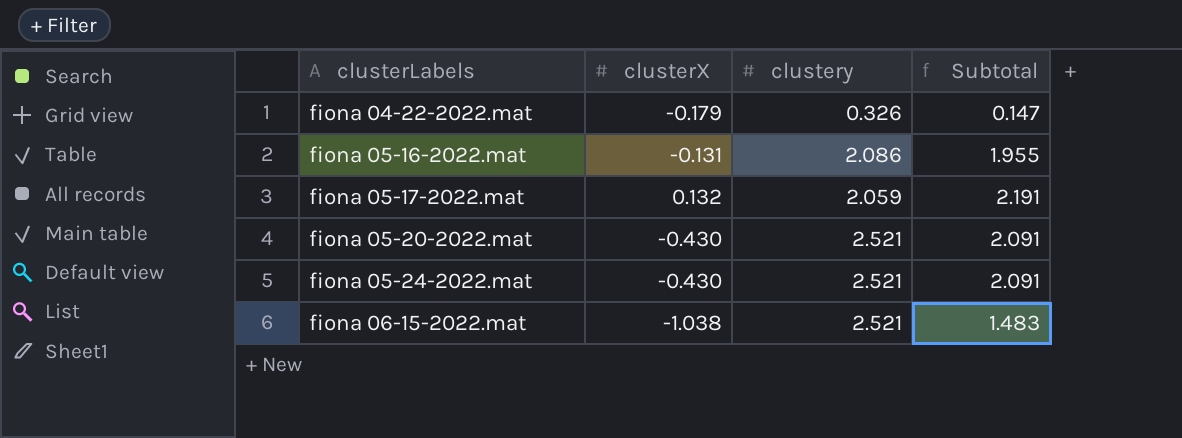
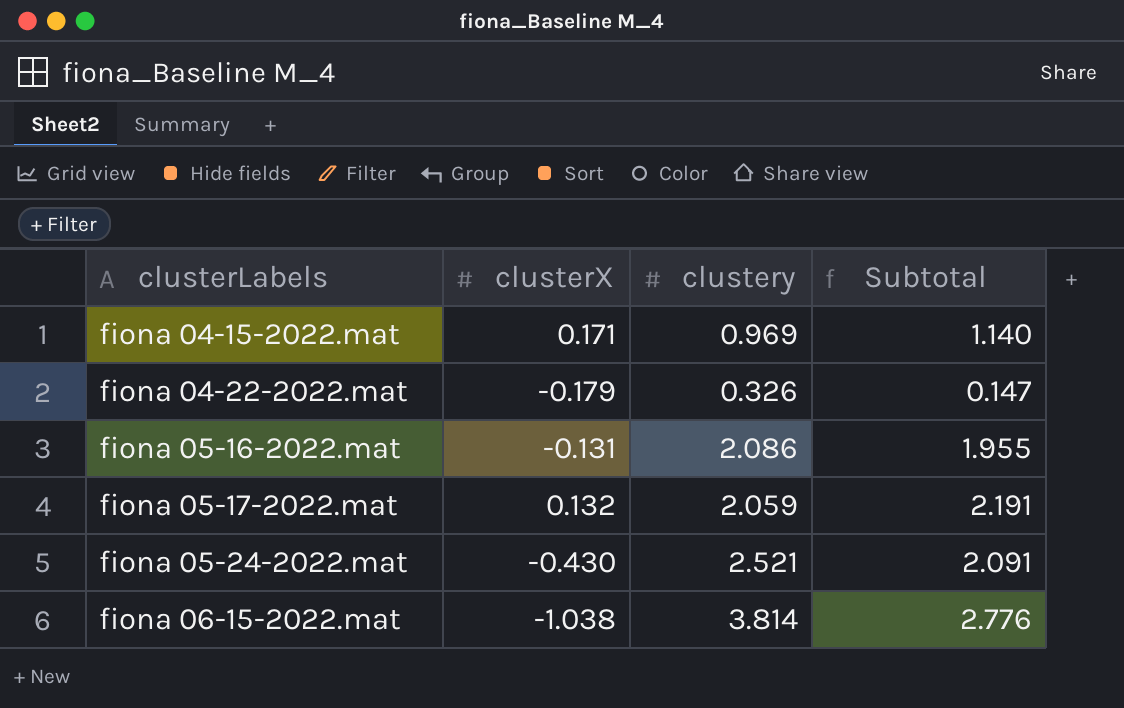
row fiona 05-20-2022.mat: -0.430 | 2.521 | 2.091 -> none
row fiona 04-15-2022.mat: none -> 0.171 | 0.969 | 1.140
fiona 06-15-2022.mat | clustery: 2.521 -> 3.814
fiona 06-15-2022.mat | Subtotal: 1.483 -> 2.776

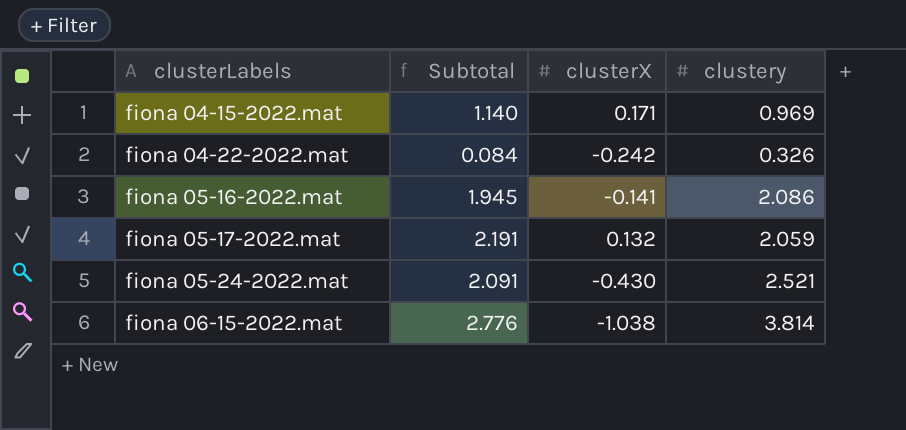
column Subtotal | position: 4 -> 2
fiona 04-22-2022.mat | Subtotal: 0.147 -> 0.084
fiona 04-22-2022.mat | clusterX: -0.179 -> -0.242
fiona 05-16-2022.mat | Subtotal: 1.955 -> 1.945
fiona 05-16-2022.mat | clusterX: -0.131 -> -0.141

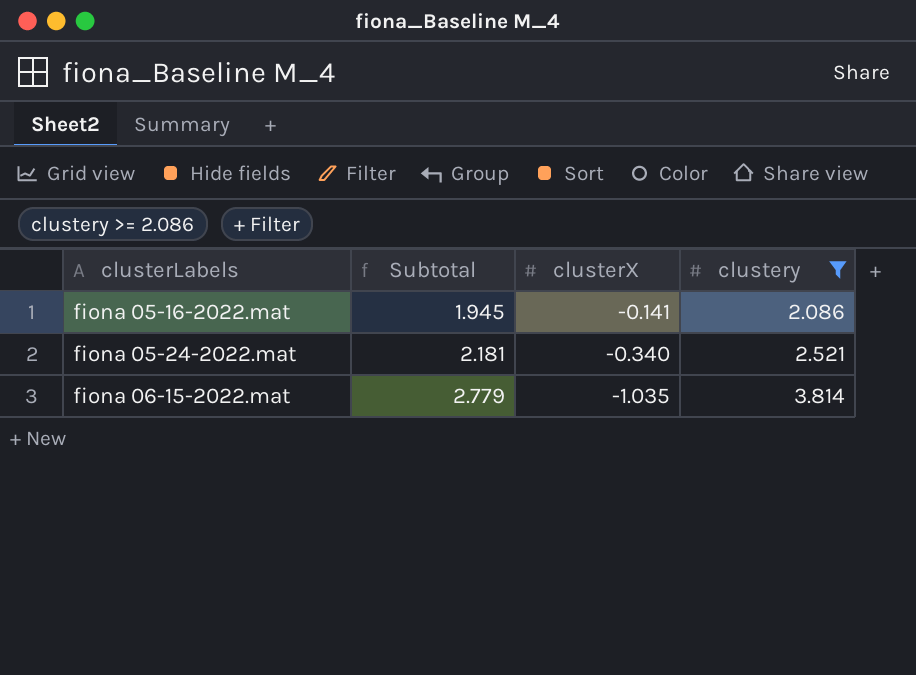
filter: none -> clustery >= 2.086
fiona 05-24-2022.mat | Subtotal: 2.091 -> 2.181
fiona 05-24-2022.mat | clusterX: -0.430 -> -0.340
fiona 06-15-2022.mat | Subtotal: 2.776 -> 2.779
fiona 06-15-2022.mat | clusterX: -1.038 -> -1.035

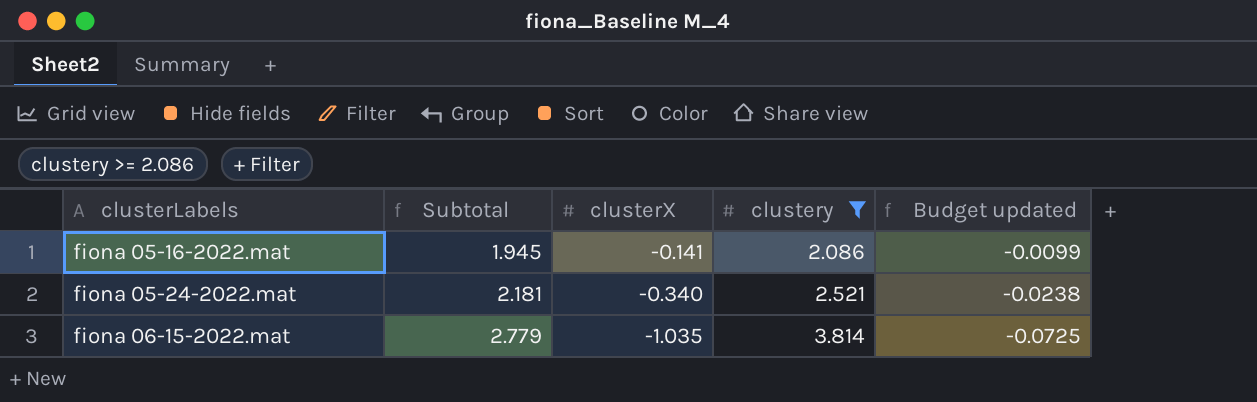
column Budget updated | formula: none -> [clusterX] * 0.07

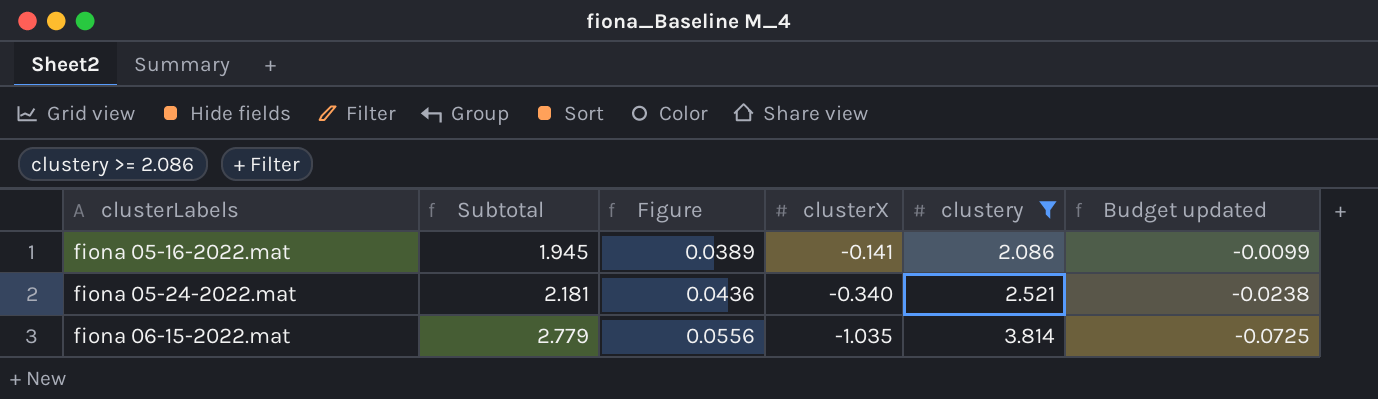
column Figure | formula: none -> [Subtotal] * 0.02

